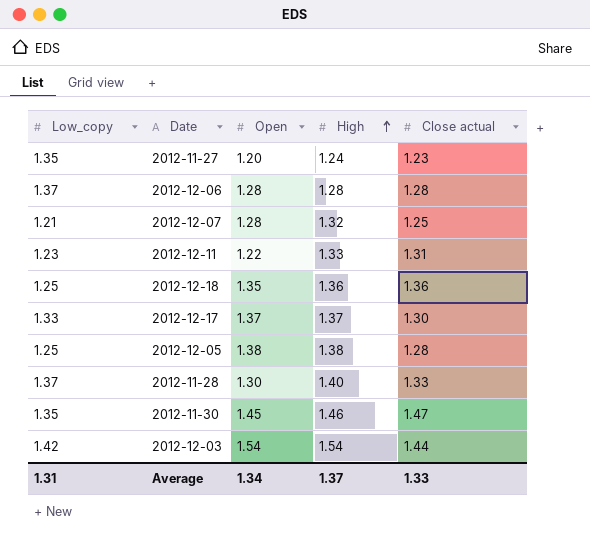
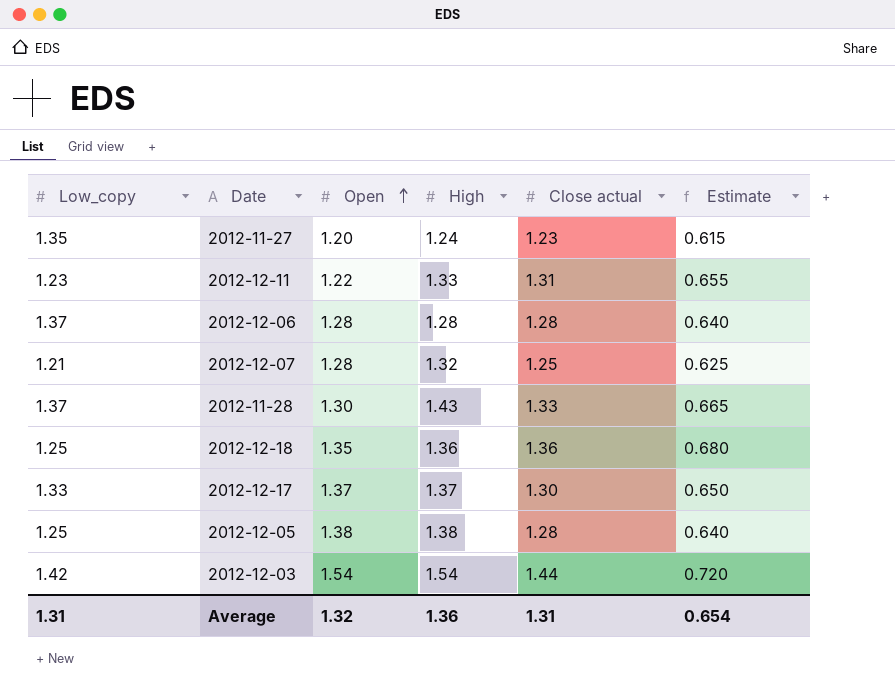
row order: High ascending -> Open ascending
column Estimate | formula: none -> [Close actual] * 0.5
row 2012-11-30: 1.35 | 1.45 | 1.46 | 1.47 -> none
2012-11-28 | High: 1.40 -> 1.43
Average | Open: 1.34 -> 1.32
Average | High: 1.37 -> 1.36
Average | Close actual: 1.33 -> 1.31

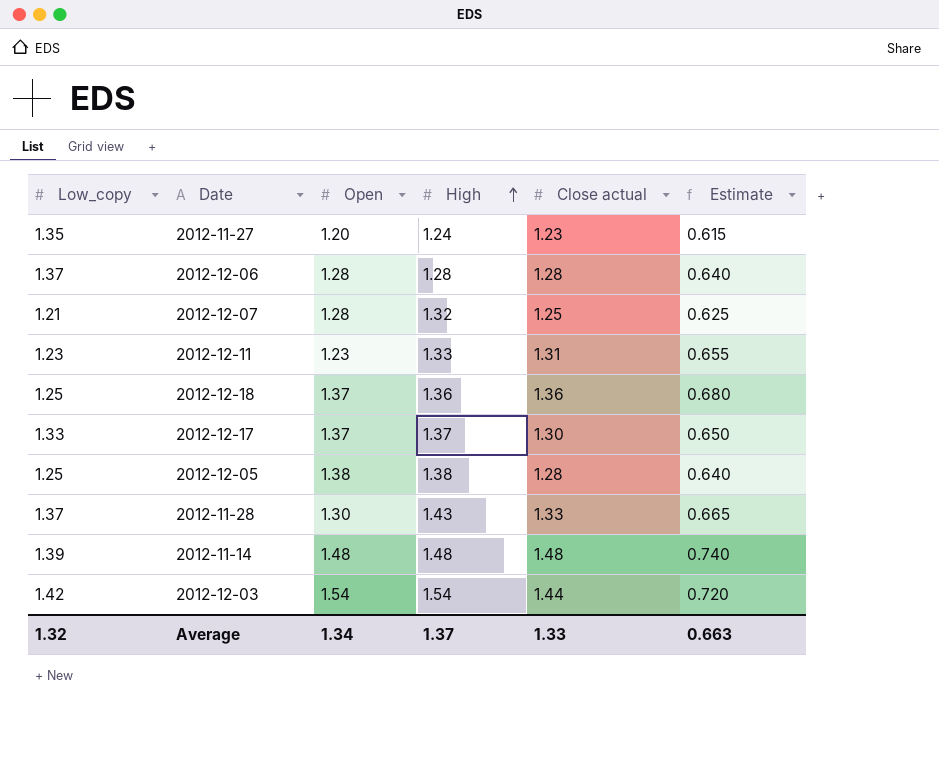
row order: Open ascending -> High ascending
2012-12-11 | Open: 1.22 -> 1.23
2012-12-18 | Open: 1.35 -> 1.37
row 2012-11-14: none -> 1.39 | 1.48 | 1.48 | 1.48 | 0.740
Average | Low_copy: 1.31 -> 1.32
Average | Open: 1.32 -> 1.34
Average | High: 1.36 -> 1.37
Average | Close actual: 1.31 -> 1.33
Average | Estimate: 0.654 -> 0.663

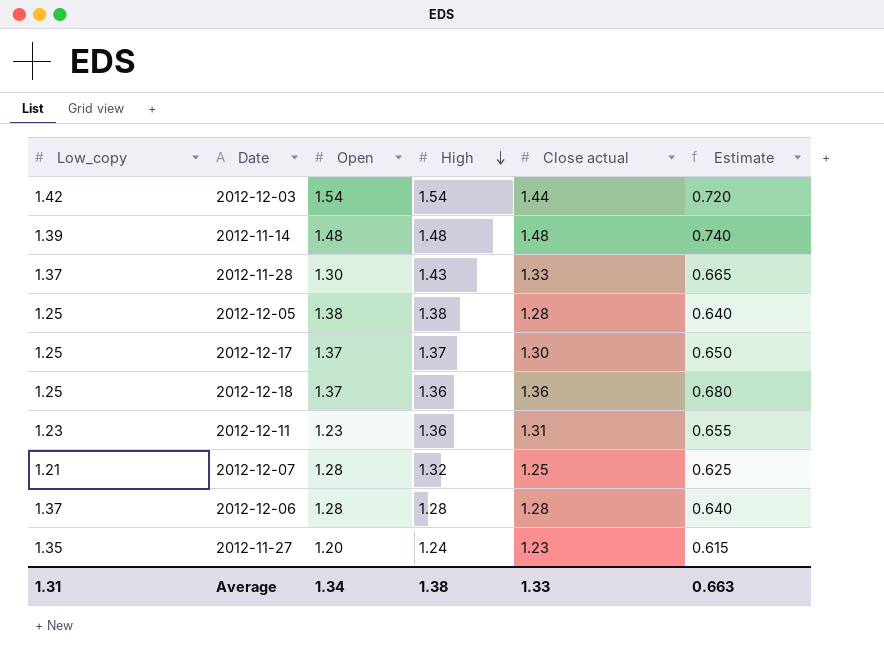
row order: High ascending -> High descending
2012-12-17 | Low_copy: 1.33 -> 1.25
2012-12-11 | High: 1.33 -> 1.36
Average | Low_copy: 1.32 -> 1.31
Average | High: 1.37 -> 1.38

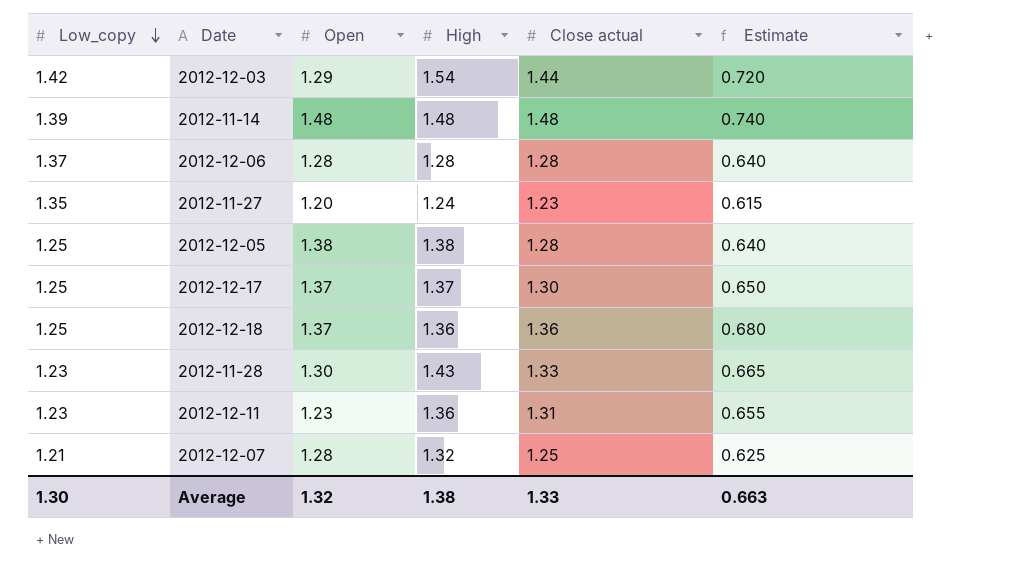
row order: High descending -> Low_copy descending
2012-12-03 | Open: 1.54 -> 1.29
2012-11-28 | Low_copy: 1.37 -> 1.23
Average | Low_copy: 1.31 -> 1.30
Average | Open: 1.34 -> 1.32

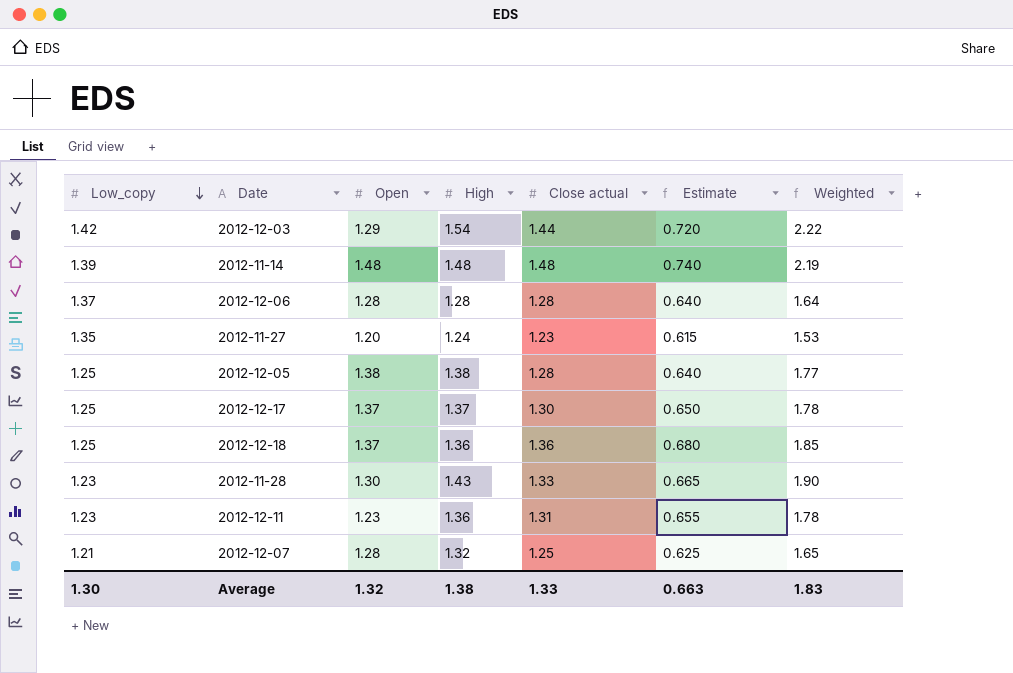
column Weighted | formula: none -> [High] * [Close actual]

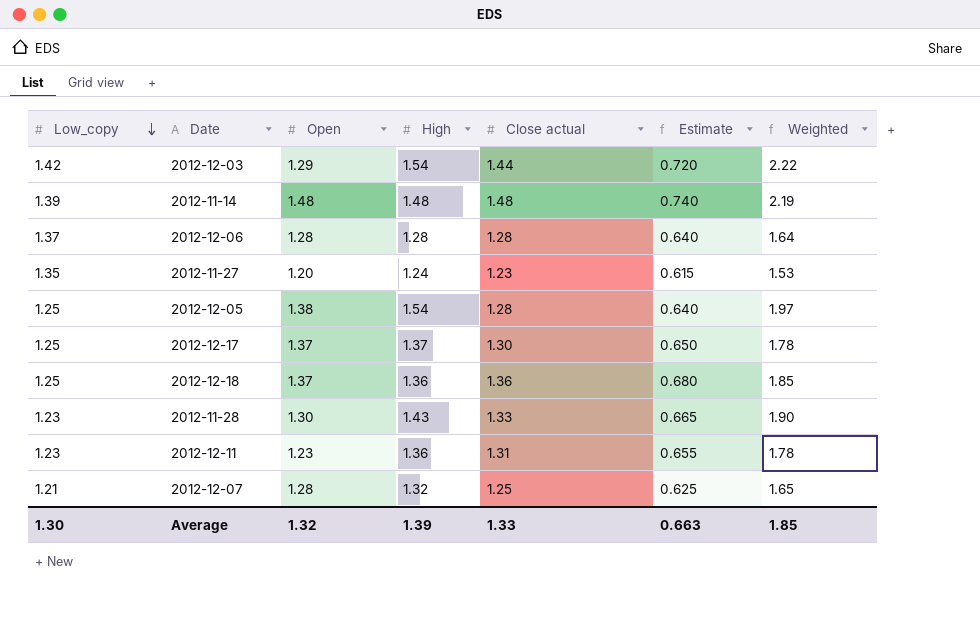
2012-12-05 | High: 1.38 -> 1.54
2012-12-05 | Weighted: 1.77 -> 1.97
Average | High: 1.38 -> 1.39
Average | Weighted: 1.83 -> 1.85

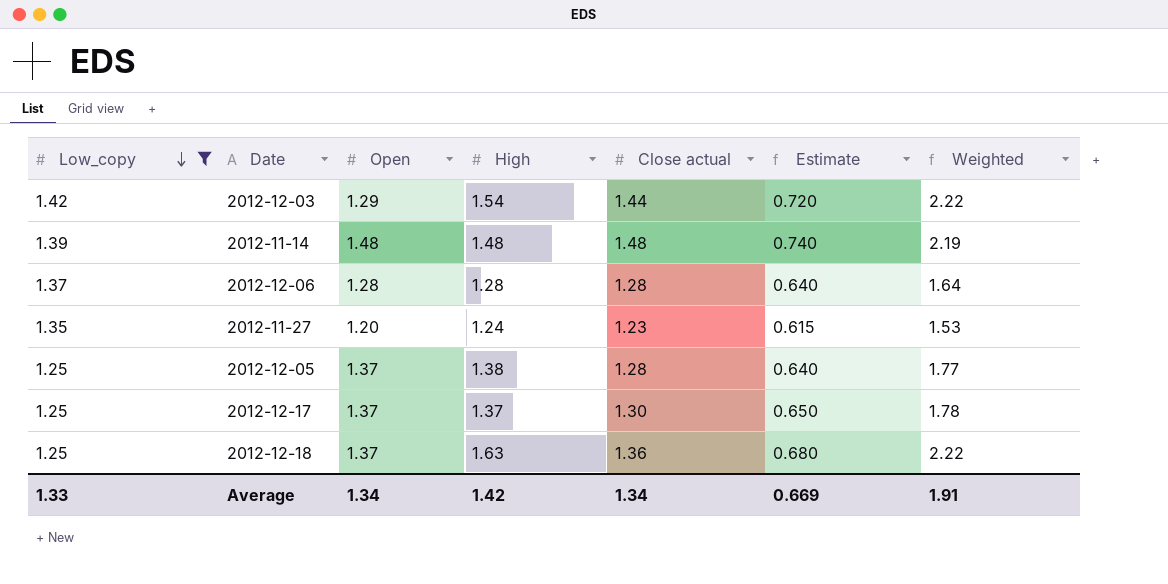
filter: none -> Low_copy >= 1.25
2012-12-05 | Open: 1.38 -> 1.37
2012-12-05 | High: 1.54 -> 1.38
2012-12-05 | Weighted: 1.97 -> 1.77
2012-12-18 | High: 1.36 -> 1.63
2012-12-18 | Weighted: 1.85 -> 2.22
Average | Low_copy: 1.30 -> 1.33
Average | Open: 1.32 -> 1.34
Average | High: 1.39 -> 1.42
Average | Close actual: 1.33 -> 1.34
Average | Estimate: 0.663 -> 0.669
Average | Weighted: 1.85 -> 1.91

